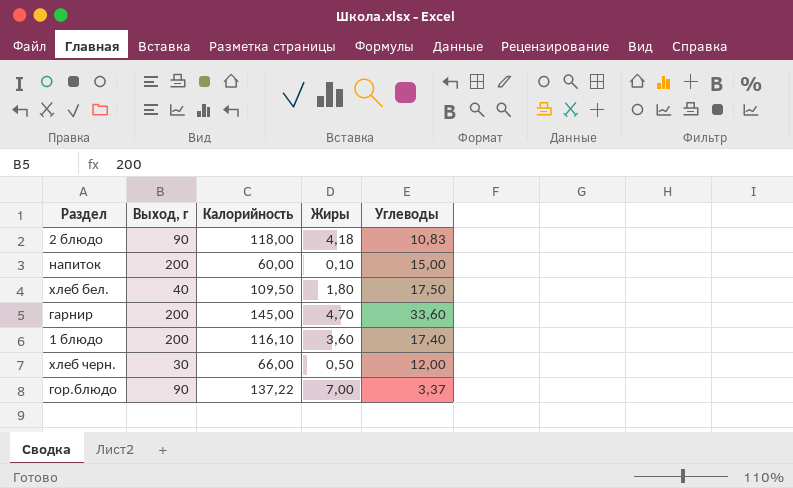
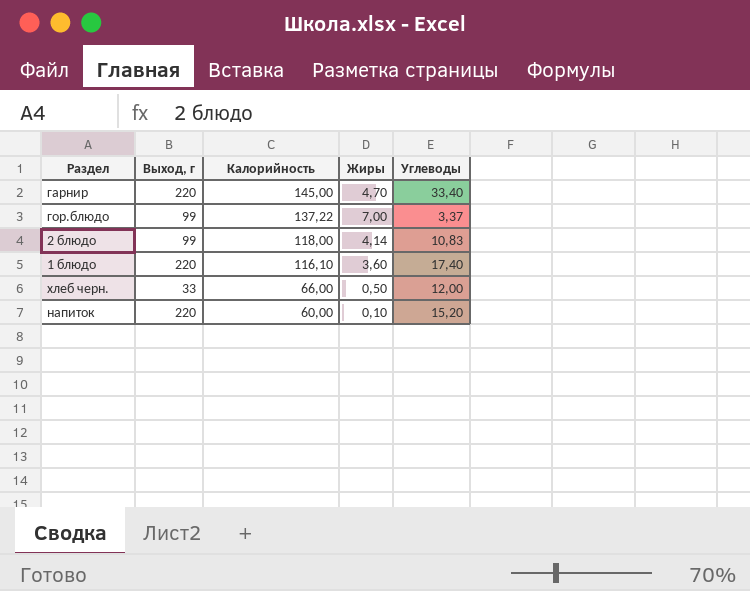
row order: none -> Калорийность descending
row хлеб бел.: 40 | 109,50 | 1,80 | 17,50 -> none
гарнир | Выход, г: 200 -> 220
гарнир | Углеводы: 33,60 -> 33,40
гор.блюдо | Выход, г: 90 -> 99
2 блюдо | Выход, г: 90 -> 99
2 блюдо | Жиры: 4,18 -> 4,14
1 блюдо | Выход, г: 200 -> 220
хлеб черн. | Выход, г: 30 -> 33
напиток | Выход, г: 200 -> 220
напиток | Углеводы: 15,00 -> 15,20

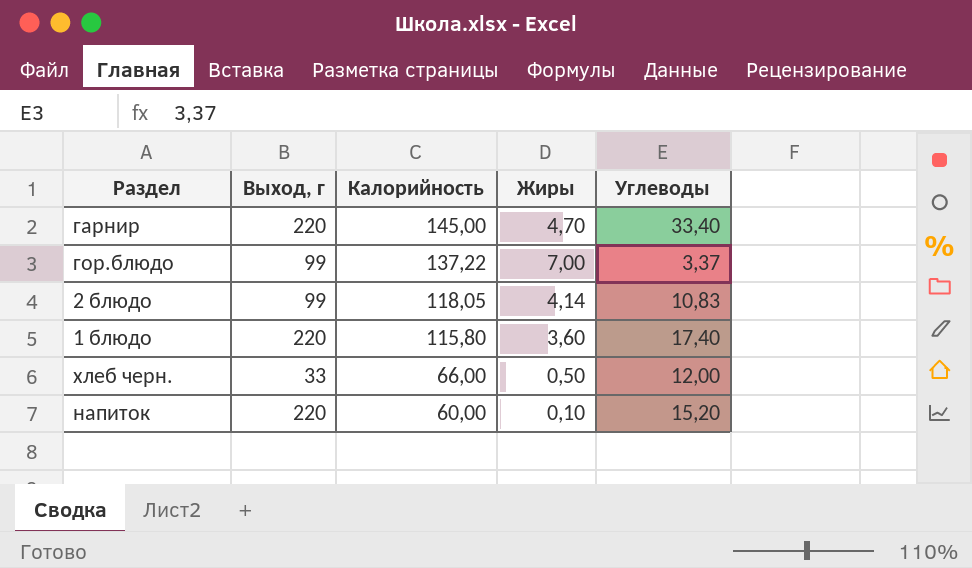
2 блюдо | Калорийность: 118,00 -> 118,05
1 блюдо | Калорийность: 116,10 -> 115,80

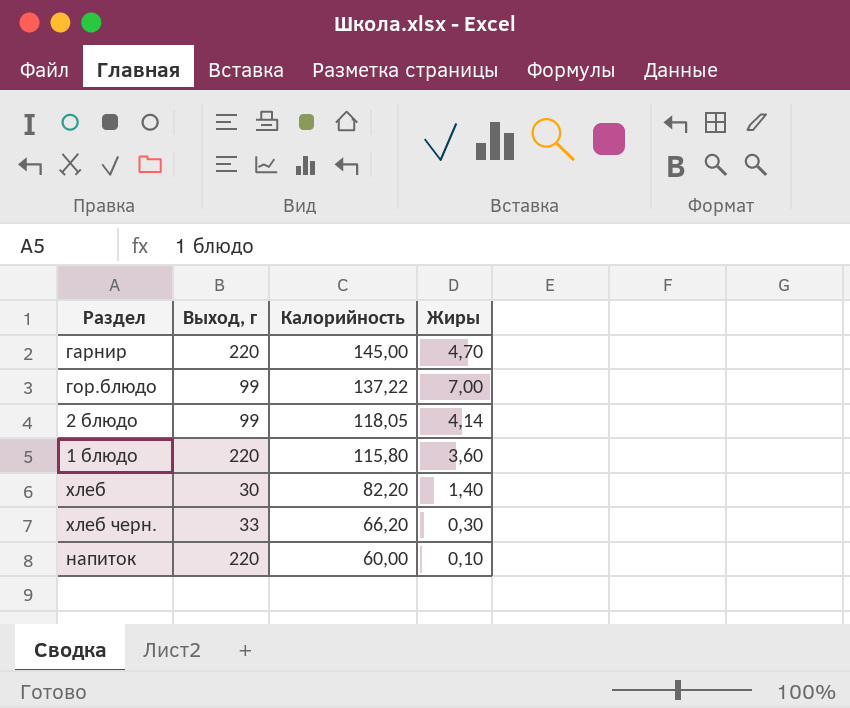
column Углеводы | position: 5 -> none
row хлеб: none -> 30 | 82,20 | 1,40
хлеб черн. | Калорийность: 66,00 -> 66,20
хлеб черн. | Жиры: 0,50 -> 0,30

